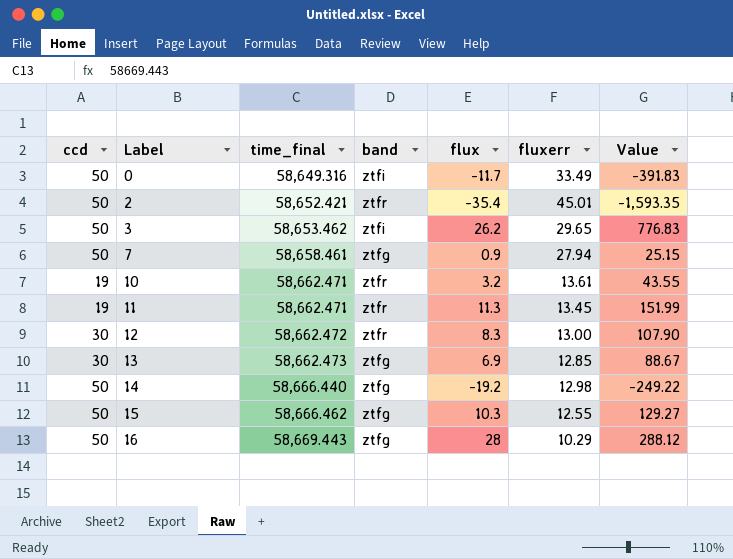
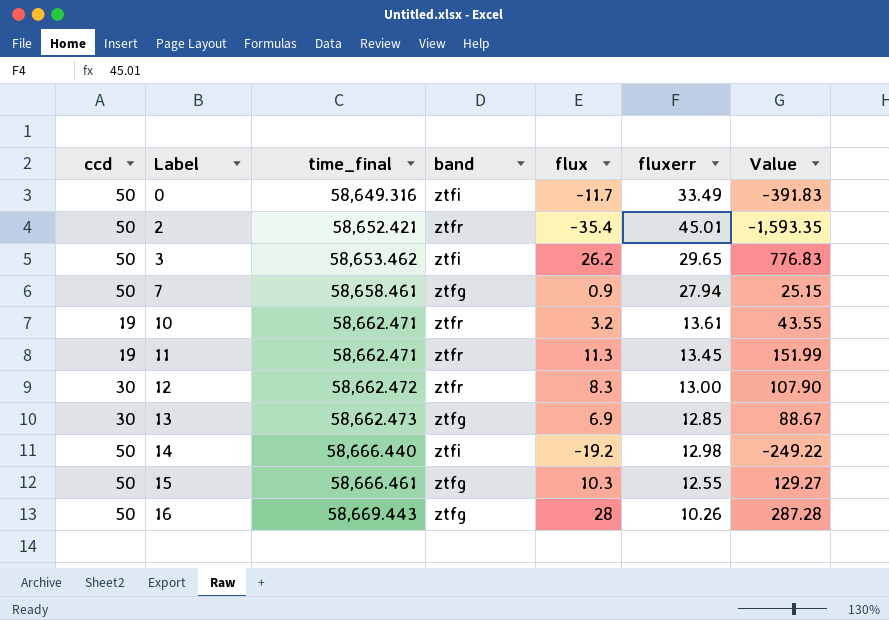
14 | band: ztfg -> ztfi
15 | time_final: 58,666.462 -> 58,666.461
16 | fluxerr: 10.29 -> 10.26
16 | Value: 288.12 -> 287.28

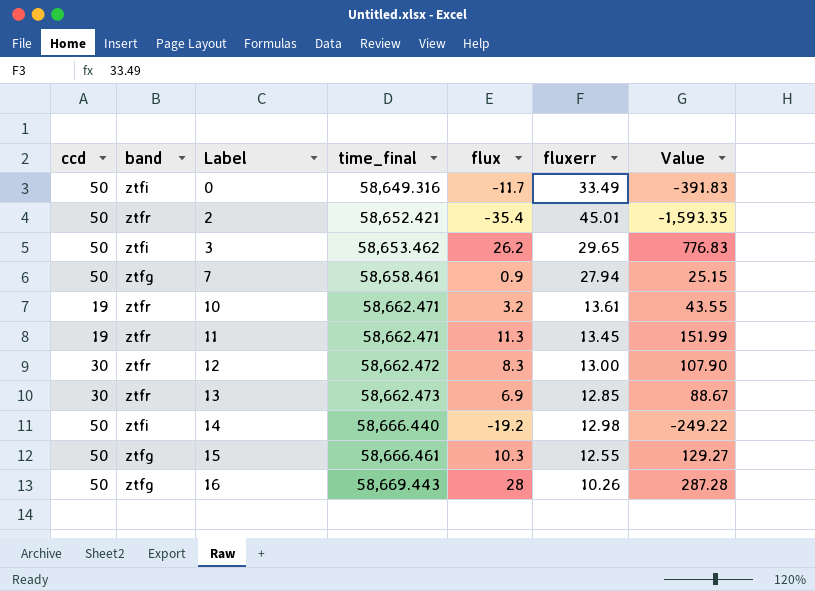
column band | position: 4 -> 2
13 | band: ztfg -> ztfr

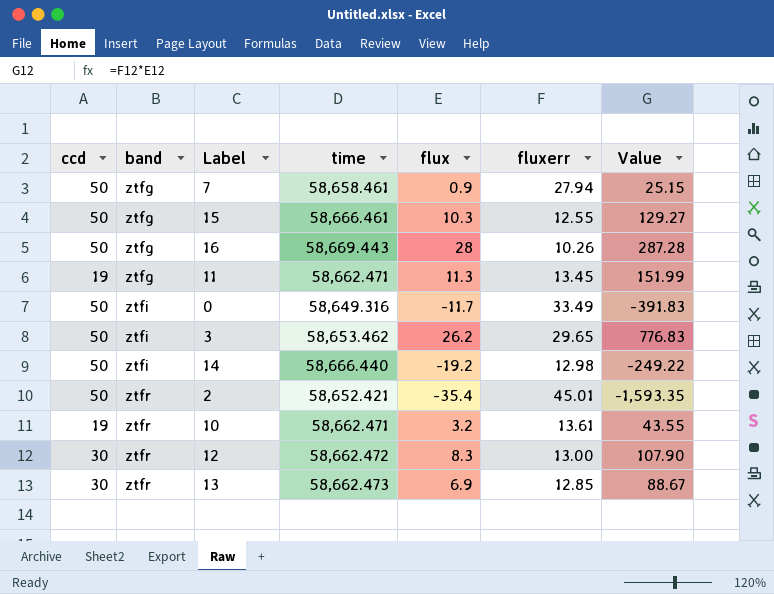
row order: Label ascending -> band ascending
column name: time_final -> time
11 | band: ztfr -> ztfg

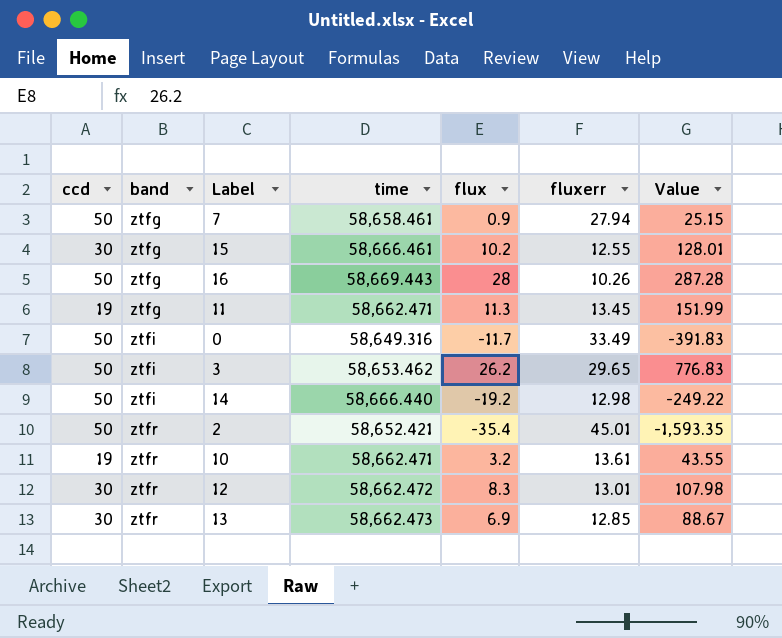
15 | ccd: 50 -> 30
15 | flux: 10.3 -> 10.2
15 | Value: 129.27 -> 128.01
12 | fluxerr: 13.00 -> 13.01
12 | Value: 107.90 -> 107.98

